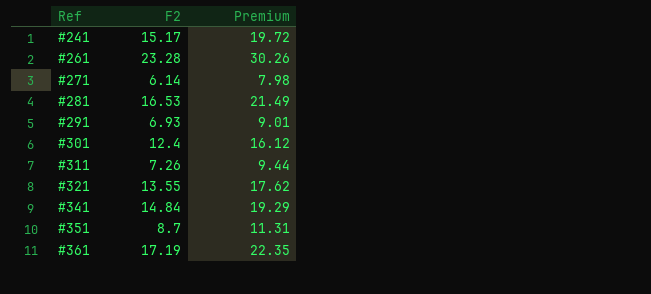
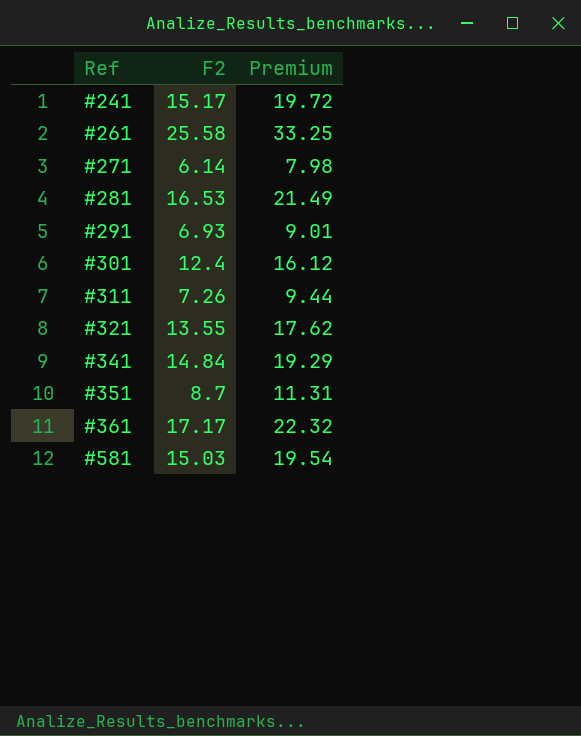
#261 | F2: 23.28 -> 25.58
#261 | Premium: 30.26 -> 33.25
#361 | F2: 17.19 -> 17.17
#361 | Premium: 22.35 -> 22.32
row #581: none -> 15.03 | 19.54

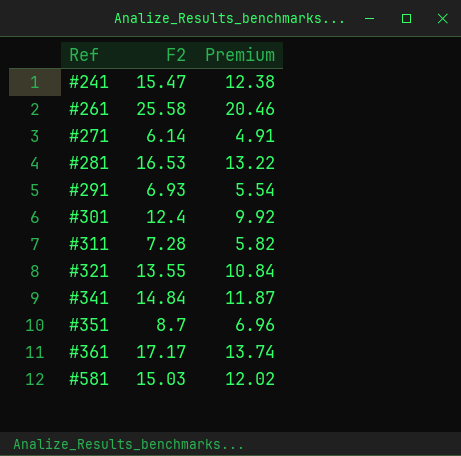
column Premium | formula: [F2] * 1.3 -> [F2] * 0.8
#241 | F2: 15.17 -> 15.47
#311 | F2: 7.26 -> 7.28

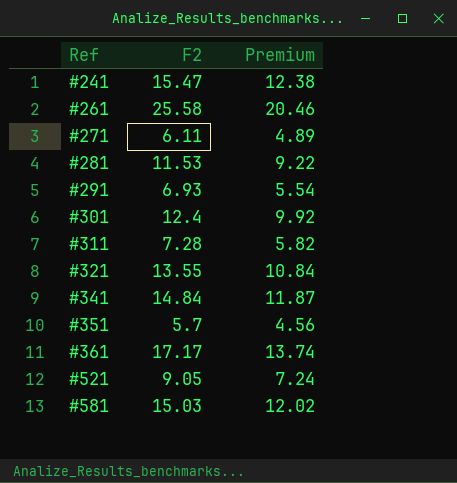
#271 | F2: 6.14 -> 6.11
#271 | Premium: 4.91 -> 4.89
#281 | F2: 16.53 -> 11.53
#281 | Premium: 13.22 -> 9.22
#351 | F2: 8.7 -> 5.7
#351 | Premium: 6.96 -> 4.56
row #521: none -> 9.05 | 7.24

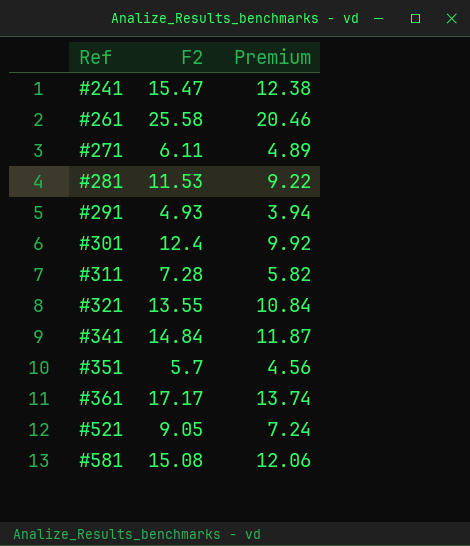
#291 | F2: 6.93 -> 4.93
#291 | Premium: 5.54 -> 3.94
#581 | F2: 15.03 -> 15.08
#581 | Premium: 12.02 -> 12.06

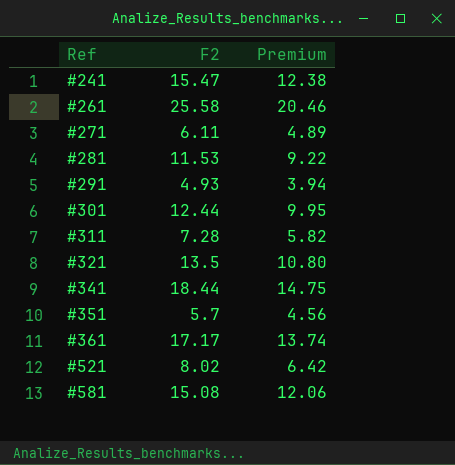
#301 | F2: 12.4 -> 12.44
#301 | Premium: 9.92 -> 9.95
#321 | F2: 13.55 -> 13.5
#321 | Premium: 10.84 -> 10.80
#341 | F2: 14.84 -> 18.44
#341 | Premium: 11.87 -> 14.75
#521 | F2: 9.05 -> 8.02
#521 | Premium: 7.24 -> 6.42

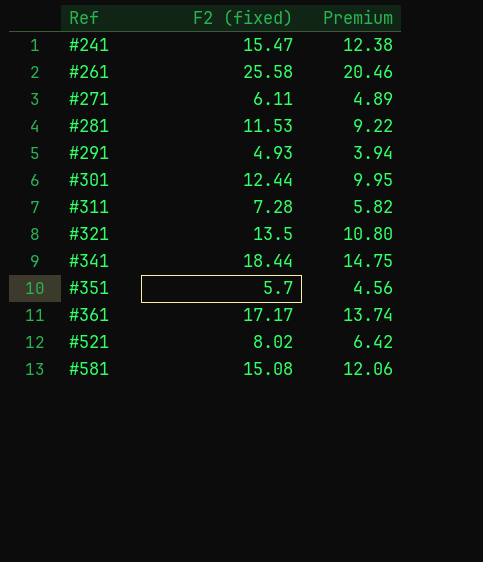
column name: F2 -> F2 (fixed)

